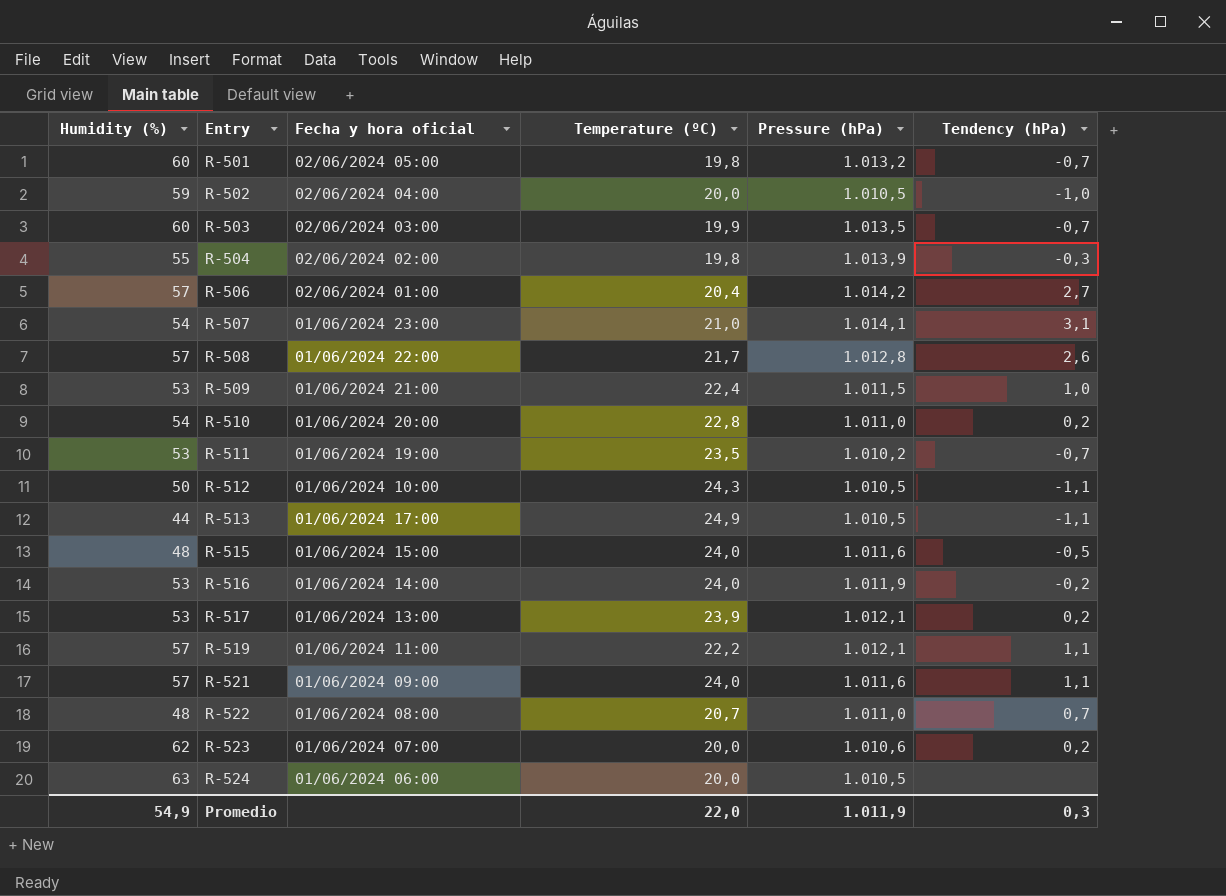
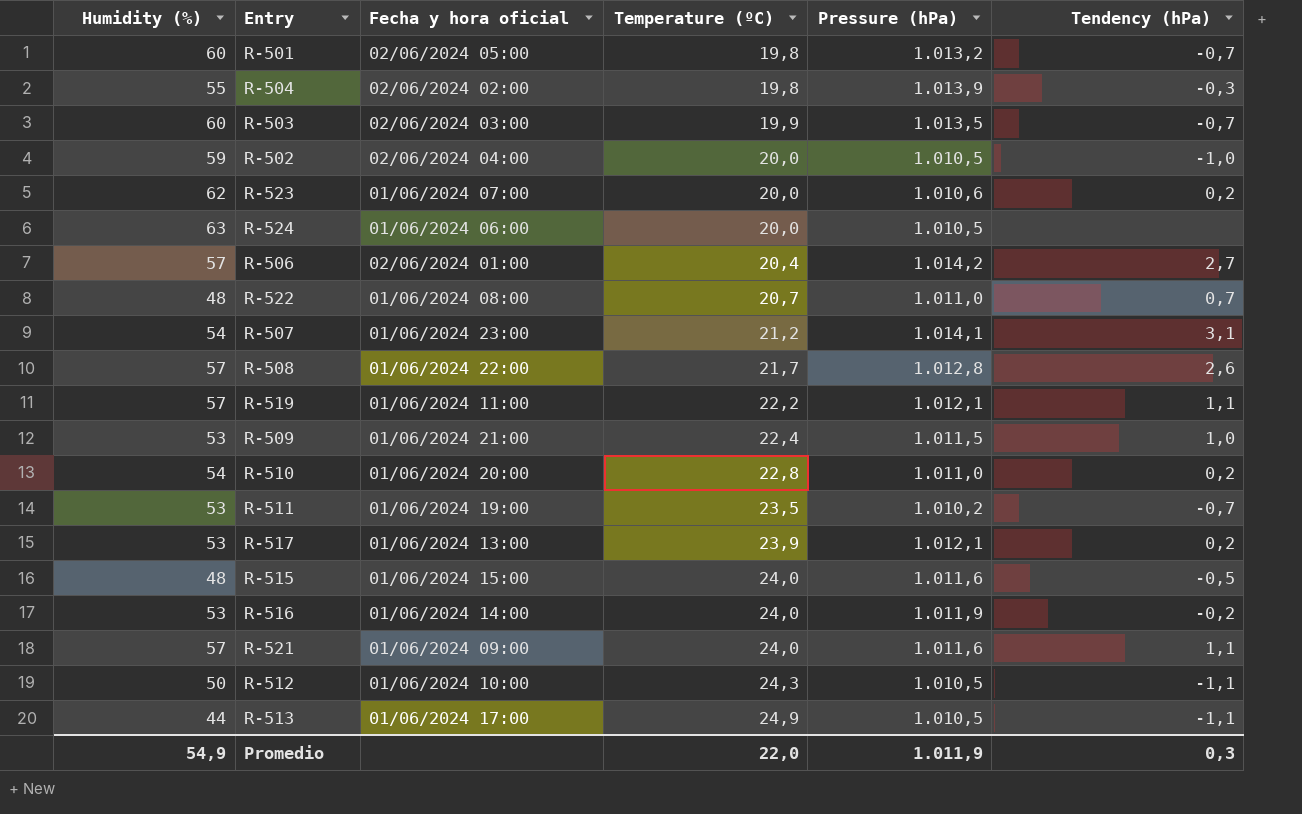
row order: Entry ascending -> Temperature (ºC) ascending
R-507 | Temperature (ºC): 21,0 -> 21,2

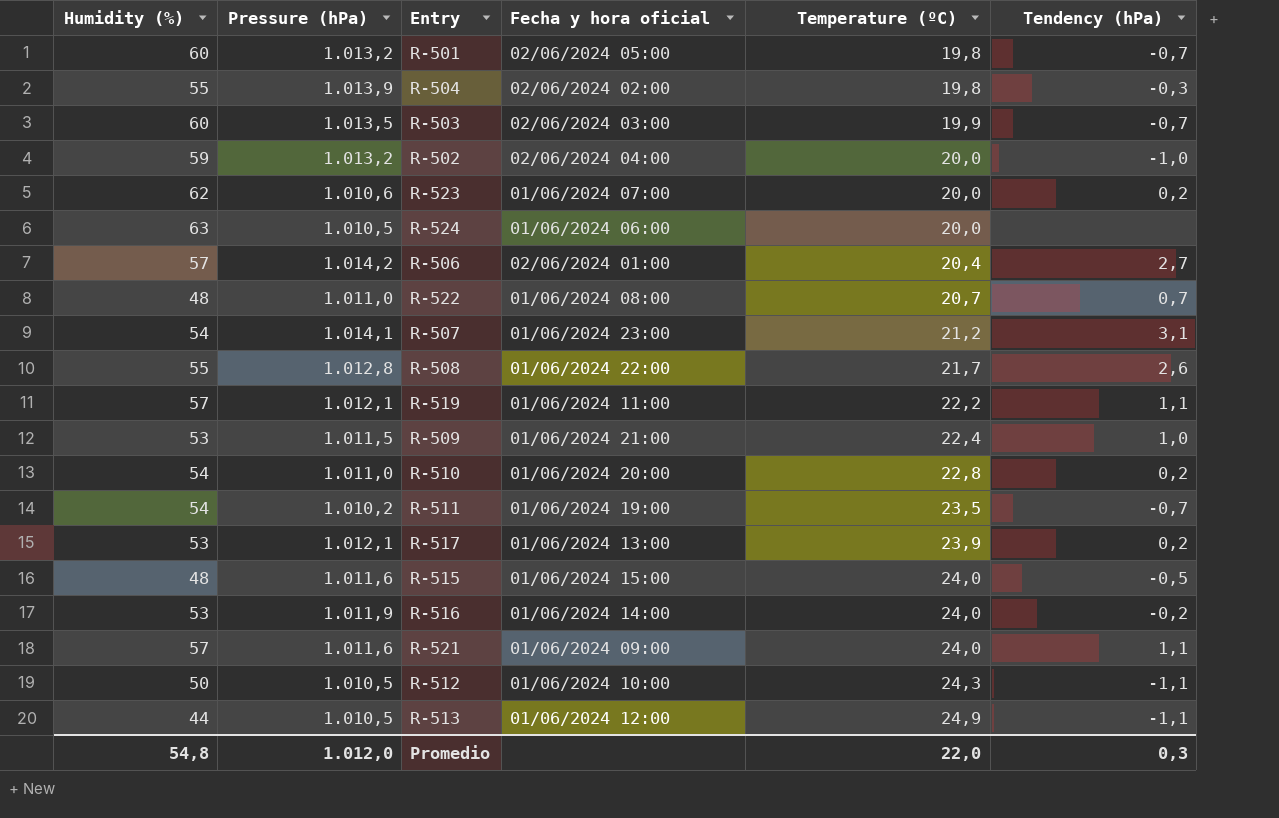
column Pressure (hPa) | position: 5 -> 2
R-502 | Pressure (hPa): 1.010,5 -> 1.013,2
R-508 | Humidity (%): 57 -> 55
R-511 | Humidity (%): 53 -> 54
R-513 | Fecha y hora oficial: 01/06/2024 17:00 -> 01/06/2024 12:00
Promedio | Humidity (%): 54,9 -> 54,8
Promedio | Pressure (hPa): 1.011,9 -> 1.012,0

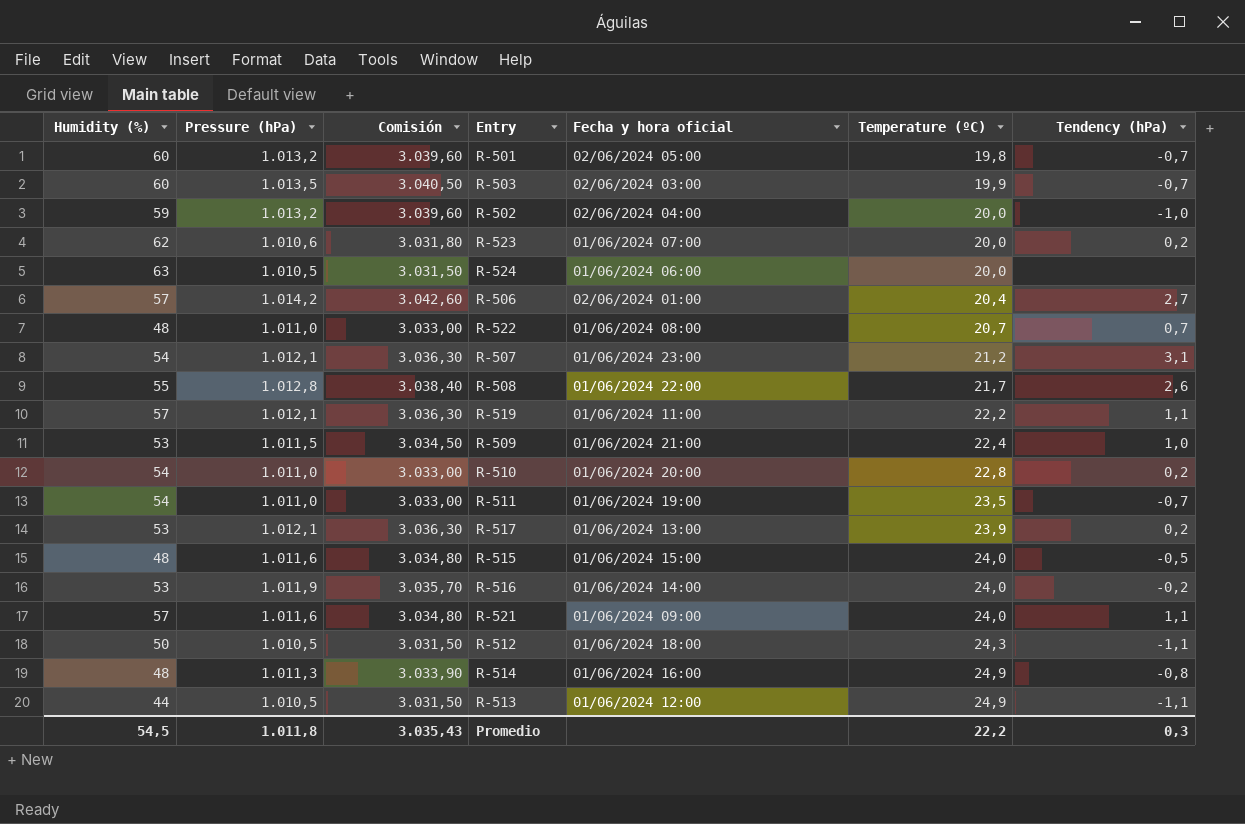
column Comisión | formula: none -> [Pressure (hPa)] * 3
row R-504: 55 | 1.013,9 | 02/06/2024 02:00 | 19,8 | -0,3 -> none
R-507 | Pressure (hPa): 1.014,1 -> 1.012,1
R-511 | Pressure (hPa): 1.010,2 -> 1.011,0
R-512 | Fecha y hora oficial: 01/06/2024 10:00 -> 01/06/2024 18:00
row R-514: none -> 48 | 1.011,3 | 3.033,90 | 01/06/2024 16:00 | 24,9 | -0,8
Promedio | Humidity (%): 54,8 -> 54,5
Promedio | Pressure (hPa): 1.012,0 -> 1.011,8
Promedio | Temperature (ºC): 22,0 -> 22,2

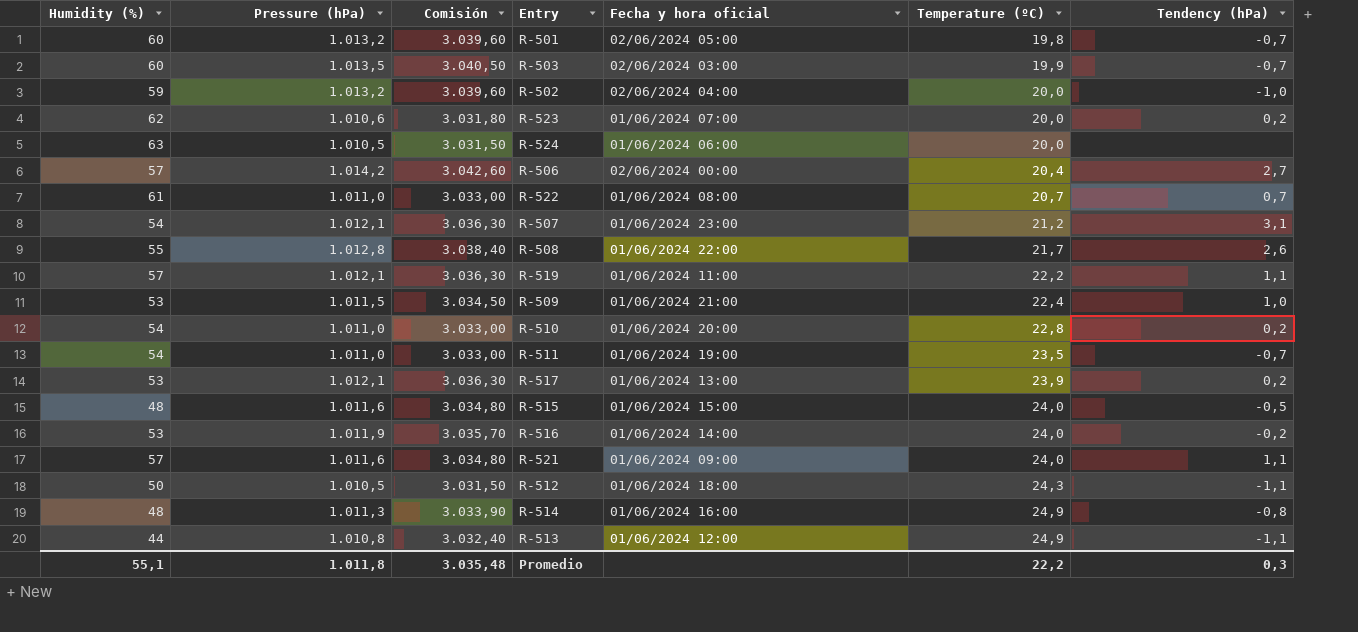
R-506 | Fecha y hora oficial: 02/06/2024 01:00 -> 02/06/2024 00:00
R-522 | Humidity (%): 48 -> 61
R-513 | Pressure (hPa): 1.010,5 -> 1.010,8
R-513 | Comisión: 3.031,50 -> 3.032,40
Promedio | Humidity (%): 54,5 -> 55,1
Promedio | Comisión: 3.035,43 -> 3.035,48

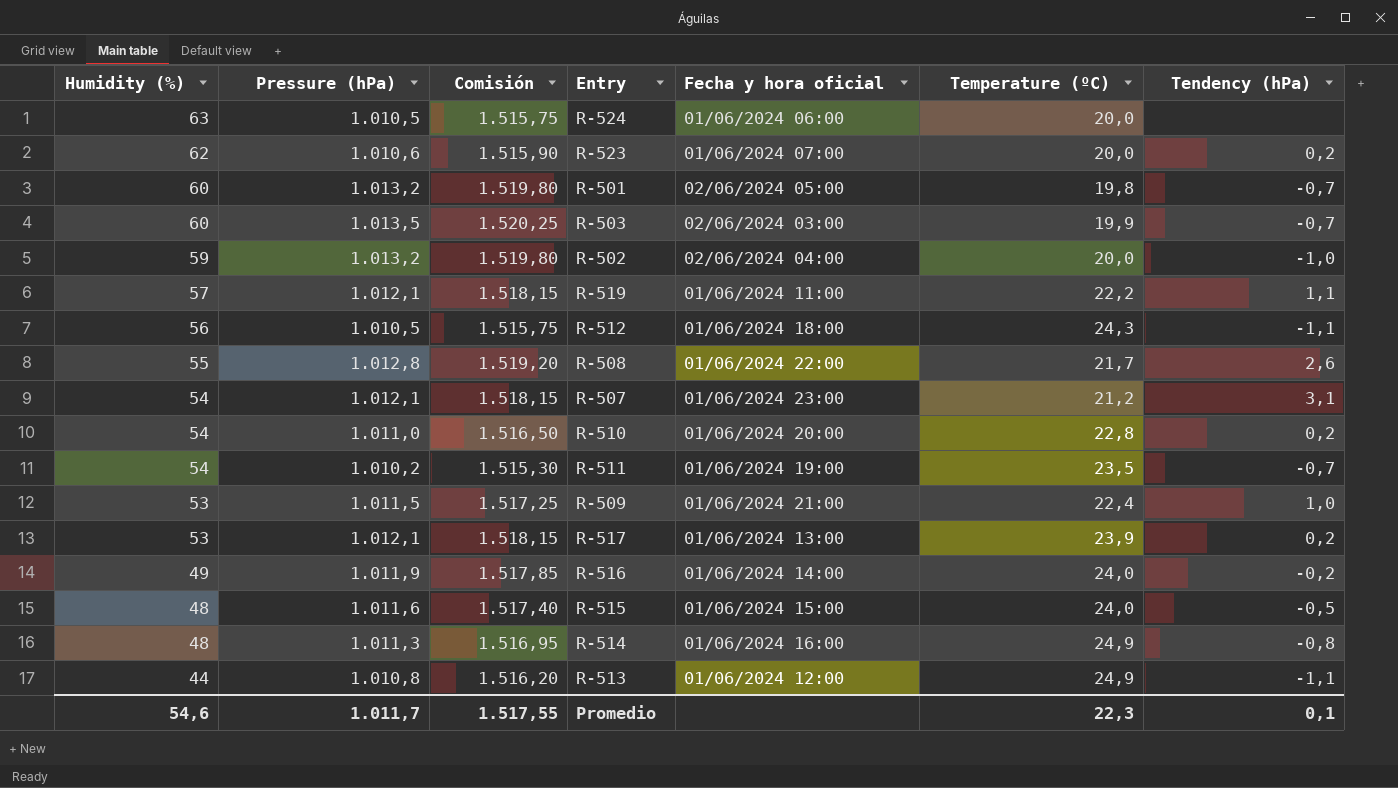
row order: Temperature (ºC) ascending -> Humidity (%) descending
column Comisión | formula: [Pressure (hPa)] * 3 -> [Pressure (hPa)] * 1,5
row R-506: 57 | 1.014,2 | 3.042,60 | 02/06/2024 00:00 | 20,4 | 2,7 -> none
row R-522: 61 | 1.011,0 | 3.033,00 | 01/06/2024 08:00 | 20,7 | 0,7 -> none
row R-521: 57 | 1.011,6 | 3.034,80 | 01/06/2024 09:00 | 24,0 | 1,1 -> none
R-512 | Humidity (%): 50 -> 56
R-511 | Pressure (hPa): 1.011,0 -> 1.010,2
R-516 | Humidity (%): 53 -> 49
Promedio | Humidity (%): 55,1 -> 54,6
Promedio | Pressure (hPa): 1.011,8 -> 1.011,7
Promedio | Comisión: 3.035,48 -> 1.517,55
Promedio | Temperature (ºC): 22,2 -> 22,3
Promedio | Tendency (hPa): 0,3 -> 0,1

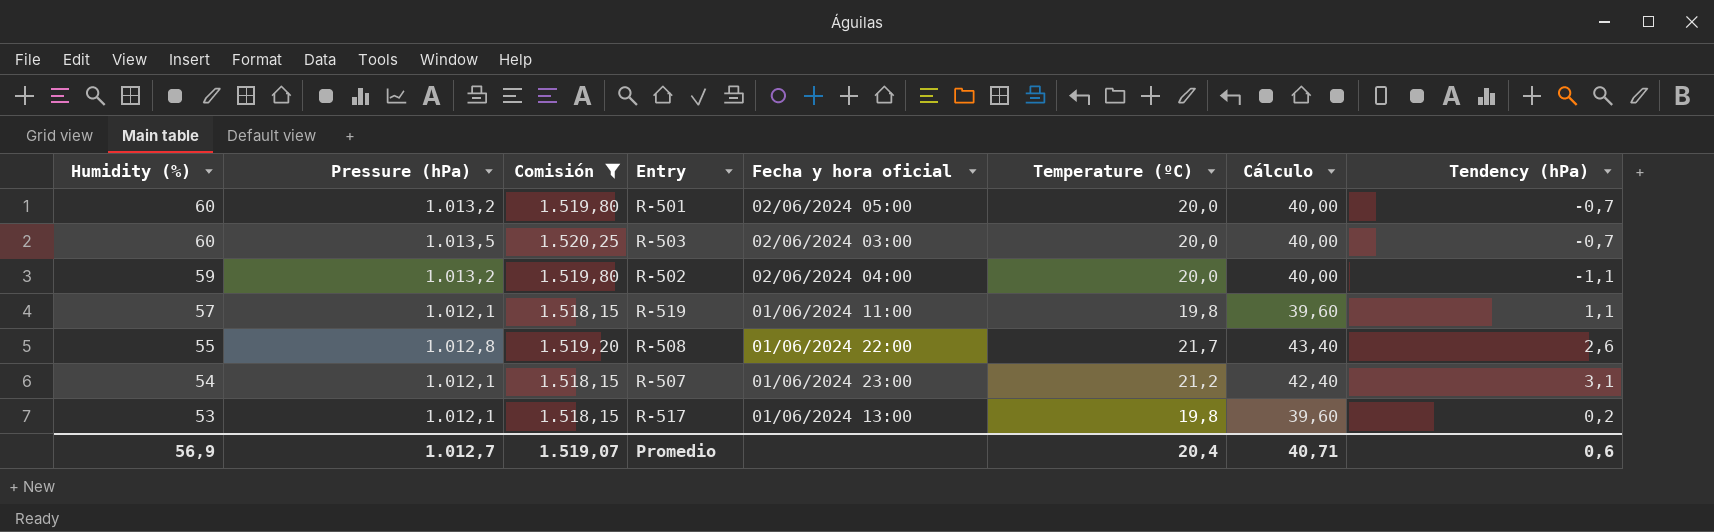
filter: none -> Comisión >= 1.518,15
column Cálculo | formula: none -> [Temperature (ºC)] * 2
R-501 | Temperature (ºC): 19,8 -> 20,0
R-503 | Temperature (ºC): 19,9 -> 20,0
R-502 | Tendency (hPa): -1,0 -> -1,1
R-519 | Temperature (ºC): 22,2 -> 19,8
R-517 | Temperature (ºC): 23,9 -> 19,8
Promedio | Humidity (%): 54,6 -> 56,9
Promedio | Pressure (hPa): 1.011,7 -> 1.012,7
Promedio | Comisión: 1.517,55 -> 1.519,07
Promedio | Temperature (ºC): 22,3 -> 20,4
Promedio | Tendency (hPa): 0,1 -> 0,6

